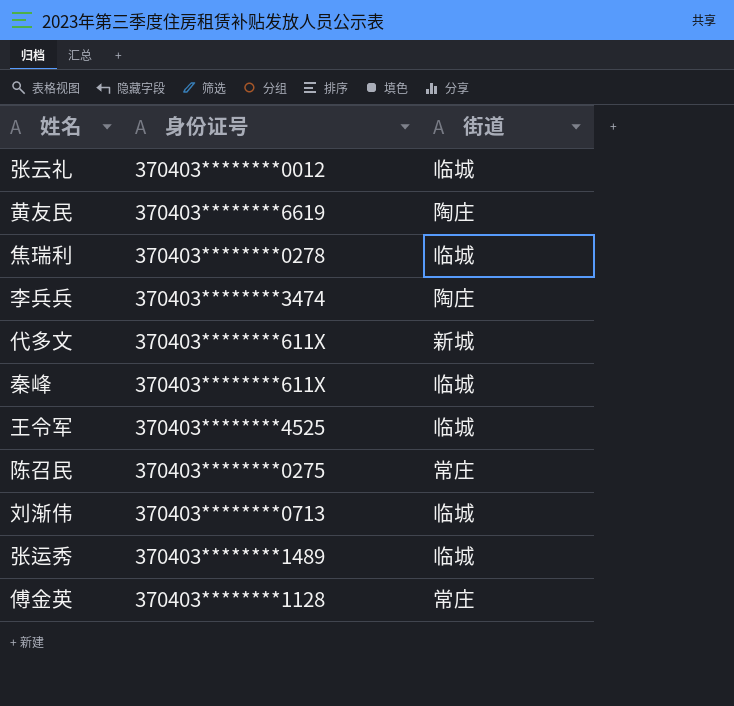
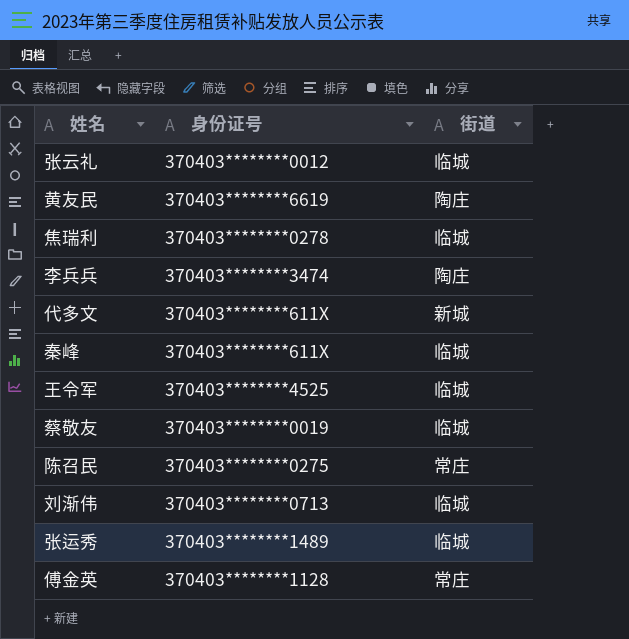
row 蔡敬友: none -> 370403********0019 | 临城

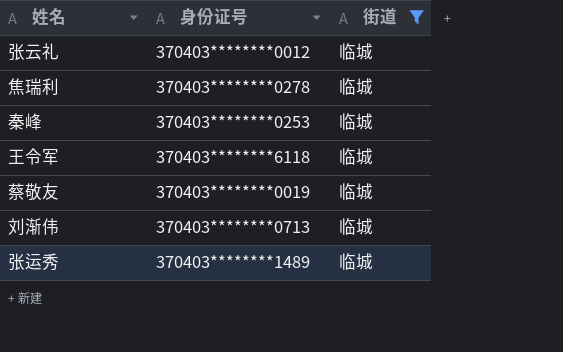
filter: none -> 街道 = 临城
秦峰 | 身份证号: 370403********611X -> 370403********0253
王令军 | 身份证号: 370403********4525 -> 370403********6118

